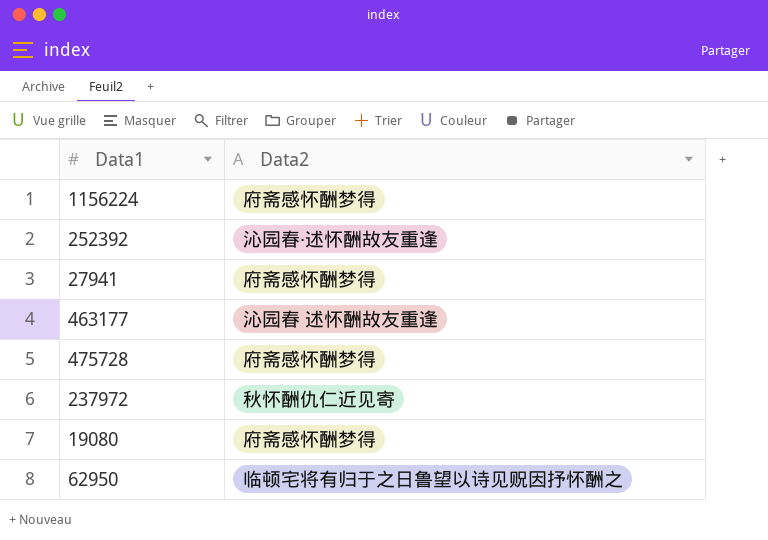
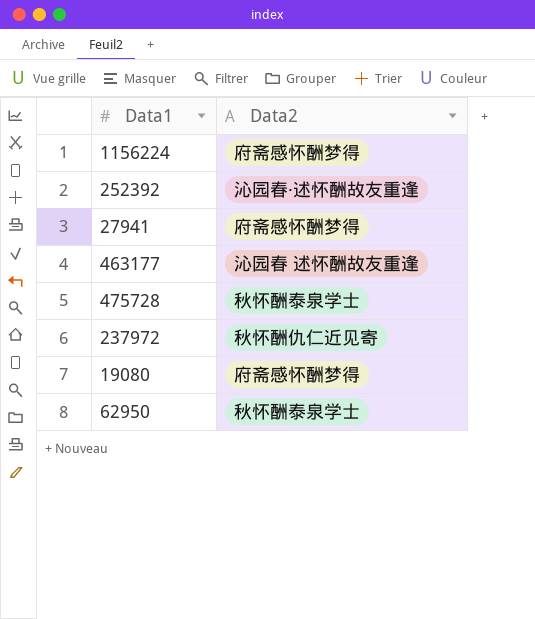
475728 | Data2: 府斋感怀酬梦得 -> 秋怀酬泰泉学士
62950 | Data2: 临顿宅将有归于之日鲁望以诗见贶因抒怀酬之 -> 秋怀酬泰泉学士

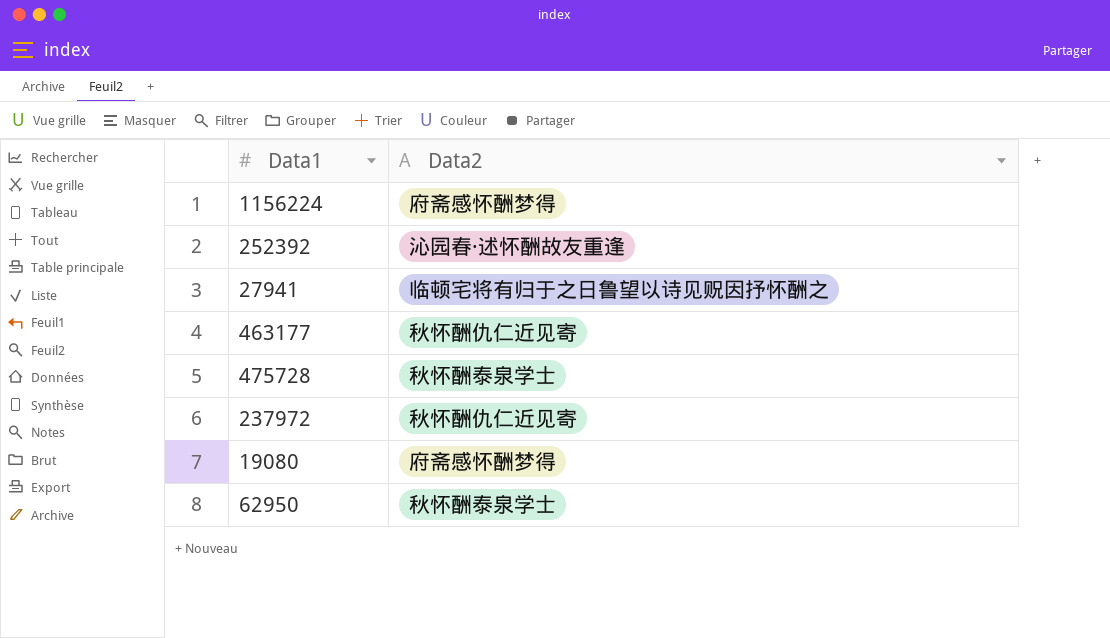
27941 | Data2: 府斋感怀酬梦得 -> 临顿宅将有归于之日鲁望以诗见贶因抒怀酬之
463177 | Data2: 沁园春 述怀酬故友重逢 -> 秋怀酬仇仁近见寄

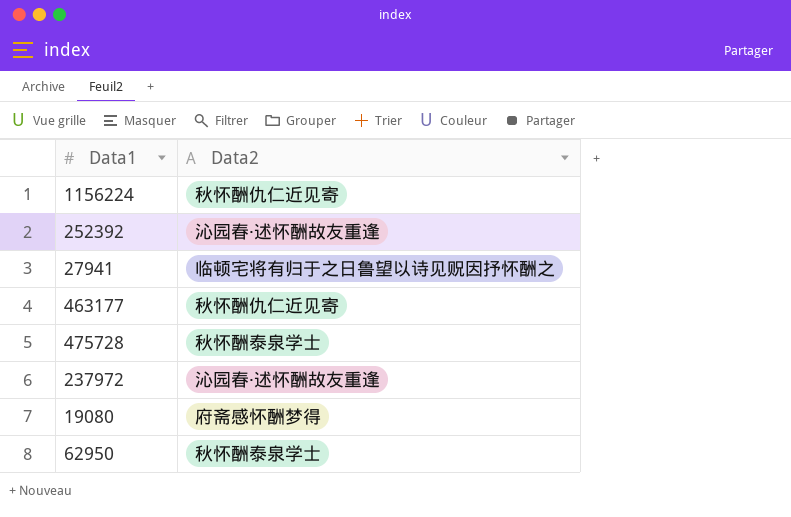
1156224 | Data2: 府斋感怀酬梦得 -> 秋怀酬仇仁近见寄
237972 | Data2: 秋怀酬仇仁近见寄 -> 沁园春·述怀酬故友重逢

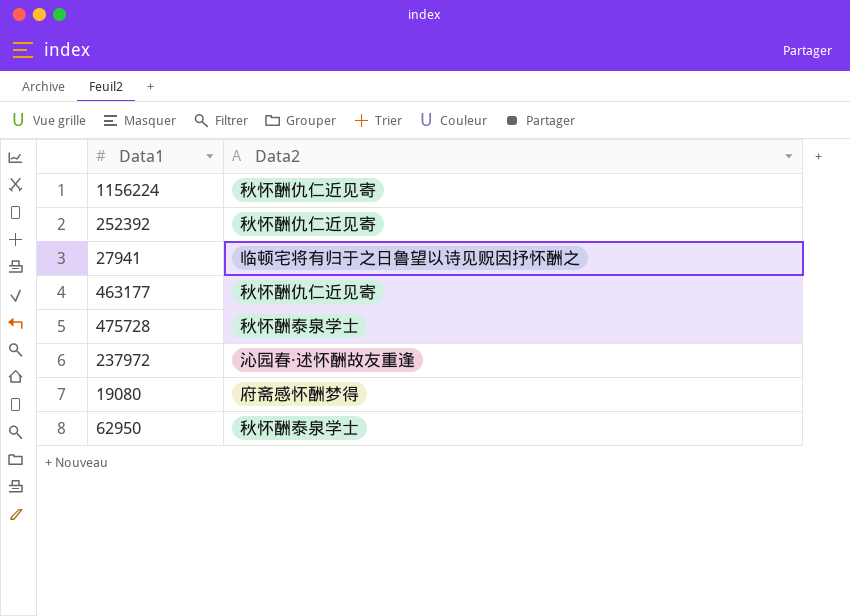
252392 | Data2: 沁园春·述怀酬故友重逢 -> 秋怀酬仇仁近见寄

